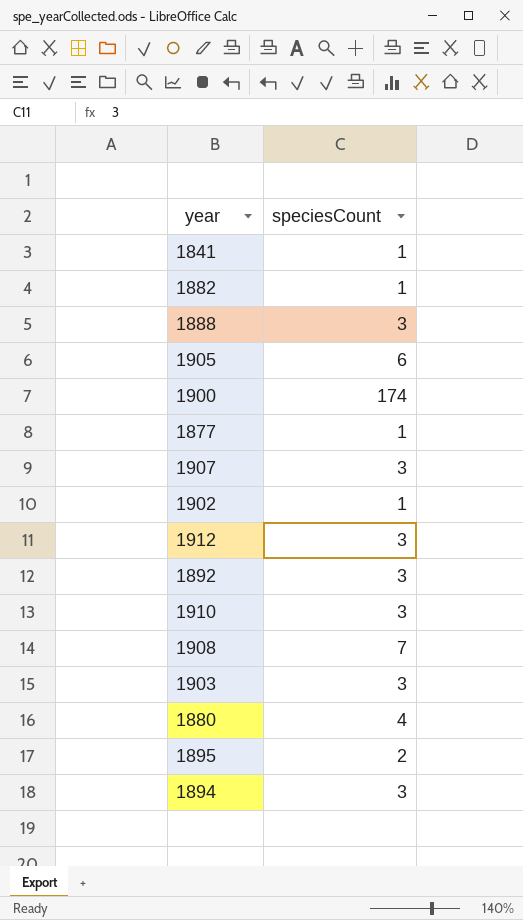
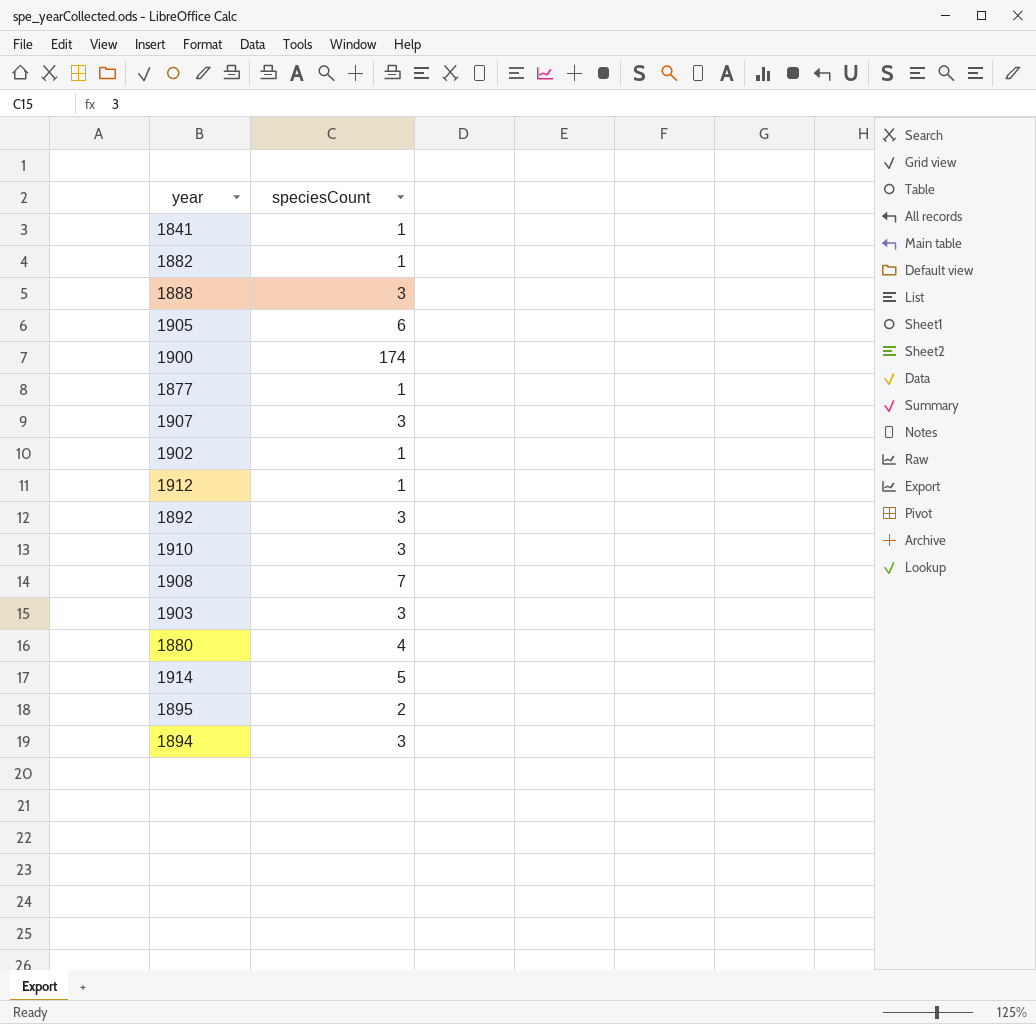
1912 | speciesCount: 3 -> 1
row 1914: none -> 5

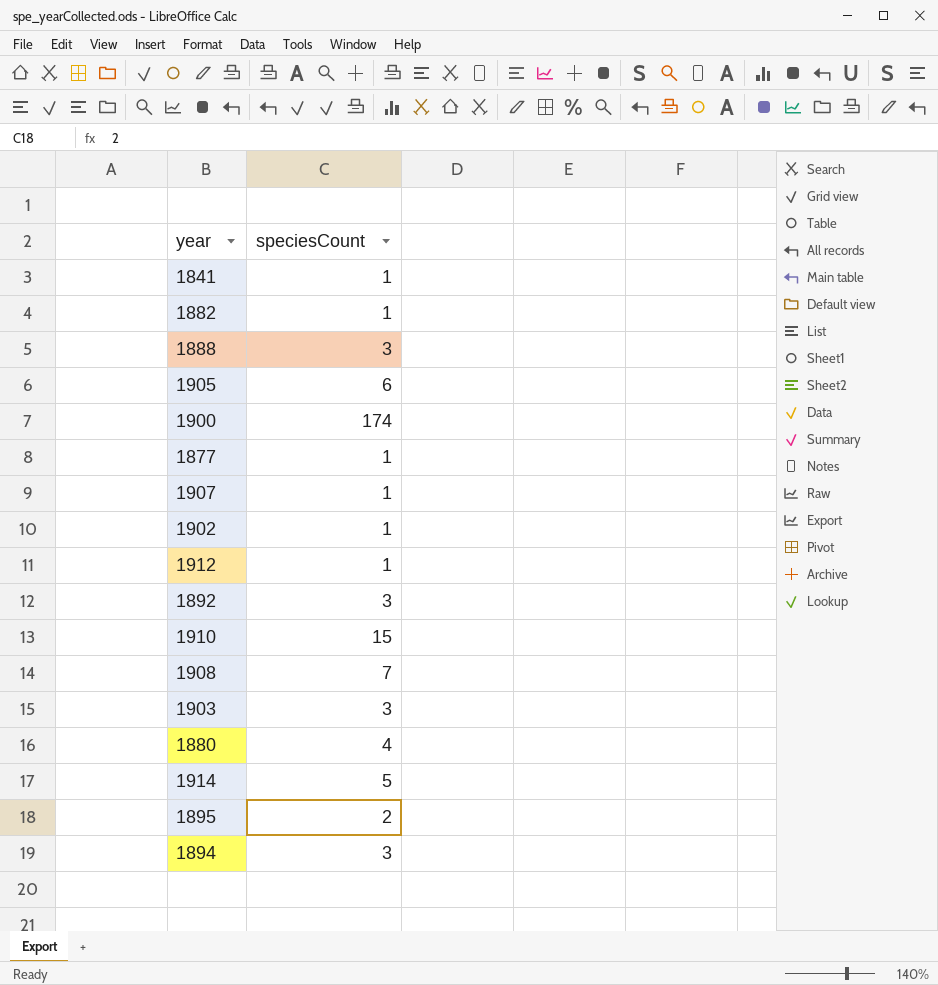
1907 | speciesCount: 3 -> 1
1910 | speciesCount: 3 -> 15

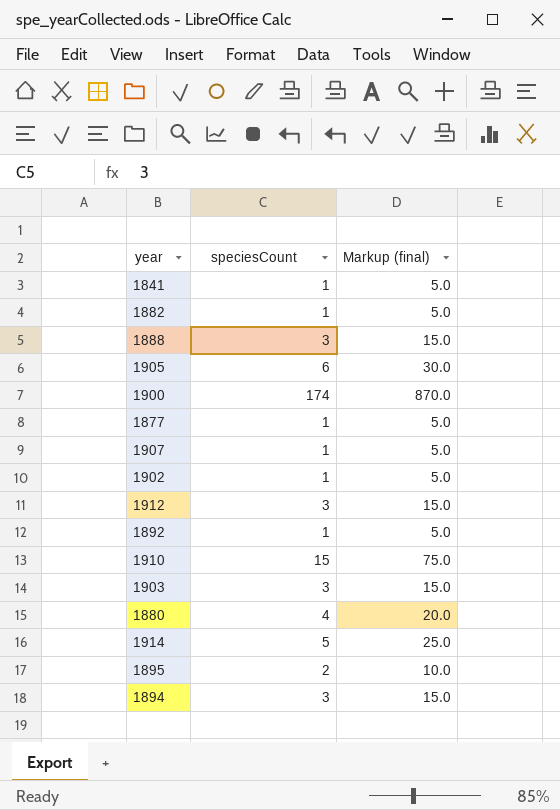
column Markup (final) | formula: none -> [speciesCount] * 5
row 1908: 7 -> none
1912 | speciesCount: 1 -> 3
1892 | speciesCount: 3 -> 1

